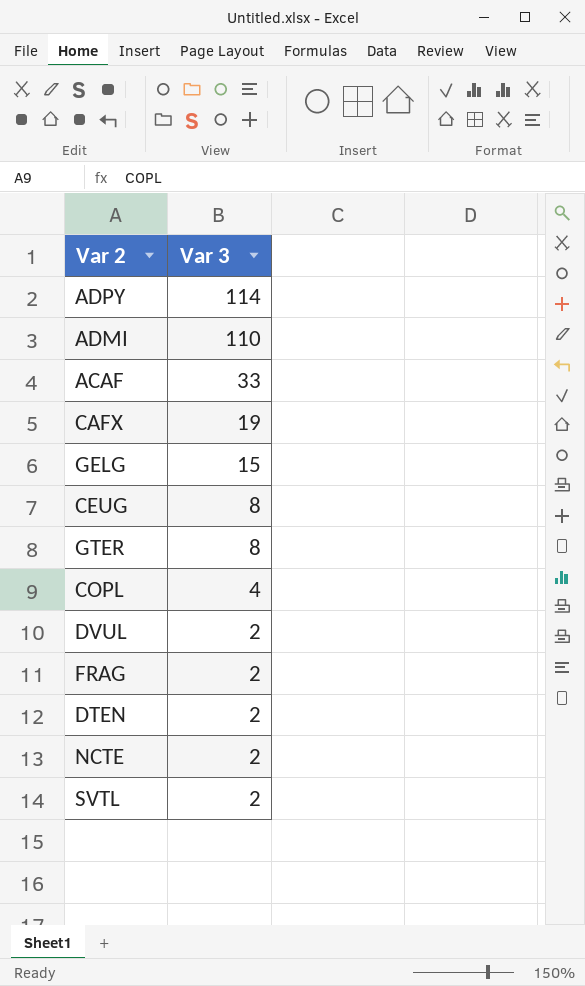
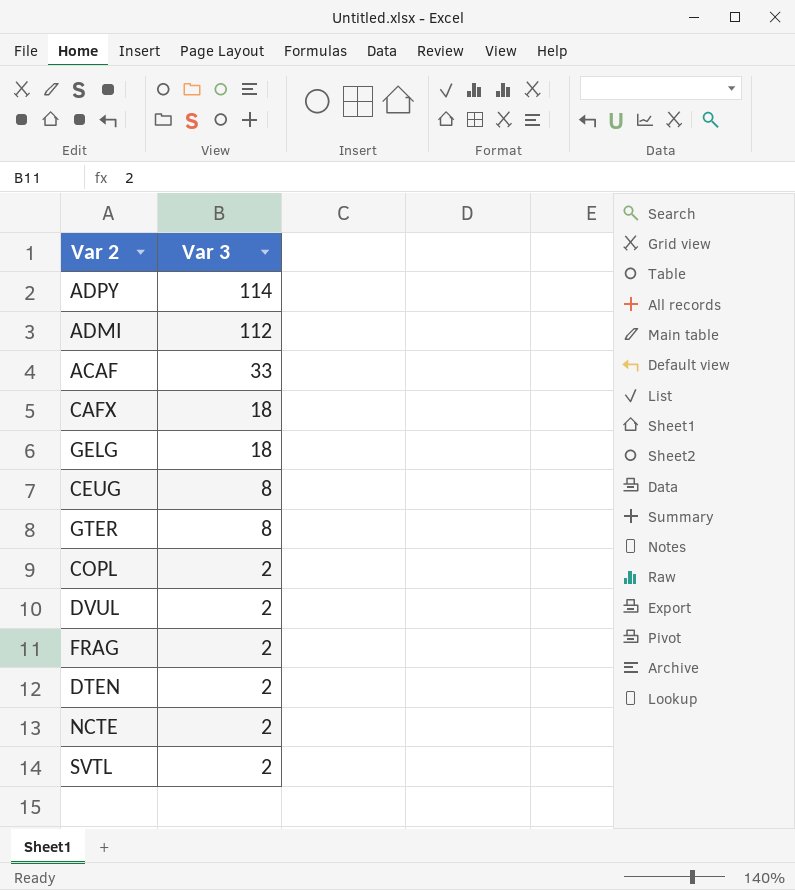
ADMI | Var 3: 110 -> 112
CAFX | Var 3: 19 -> 18
GELG | Var 3: 15 -> 18
COPL | Var 3: 4 -> 2

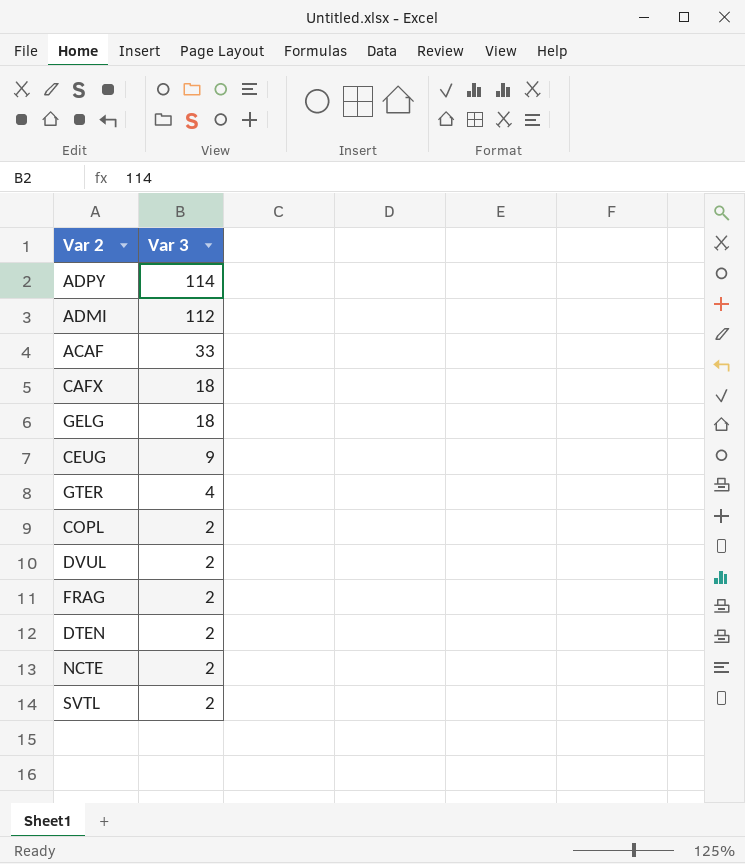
CEUG | Var 3: 8 -> 9
GTER | Var 3: 8 -> 4

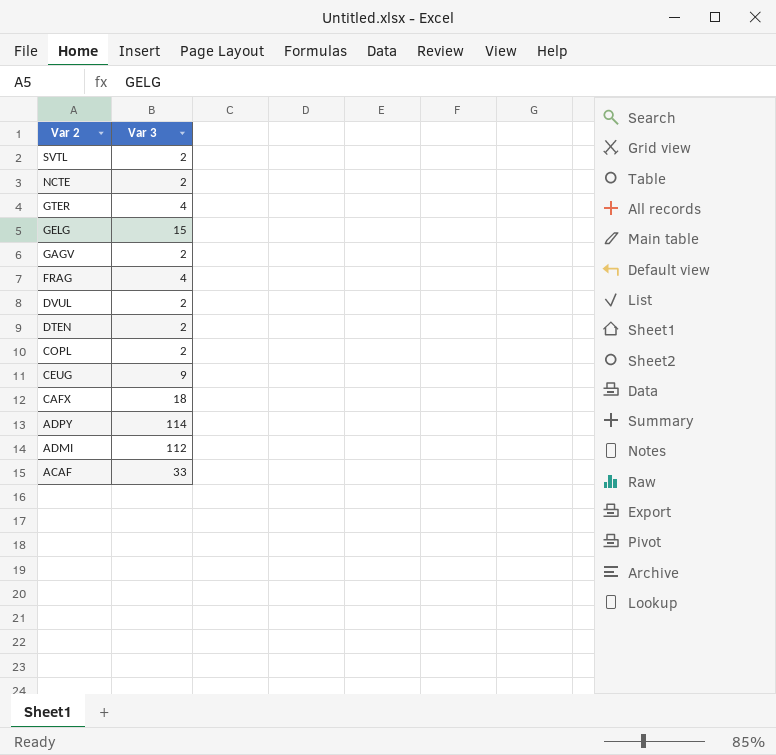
row order: Var 3 descending -> Var 2 descending
GELG | Var 3: 18 -> 15
row GAGV: none -> 2
FRAG | Var 3: 2 -> 4

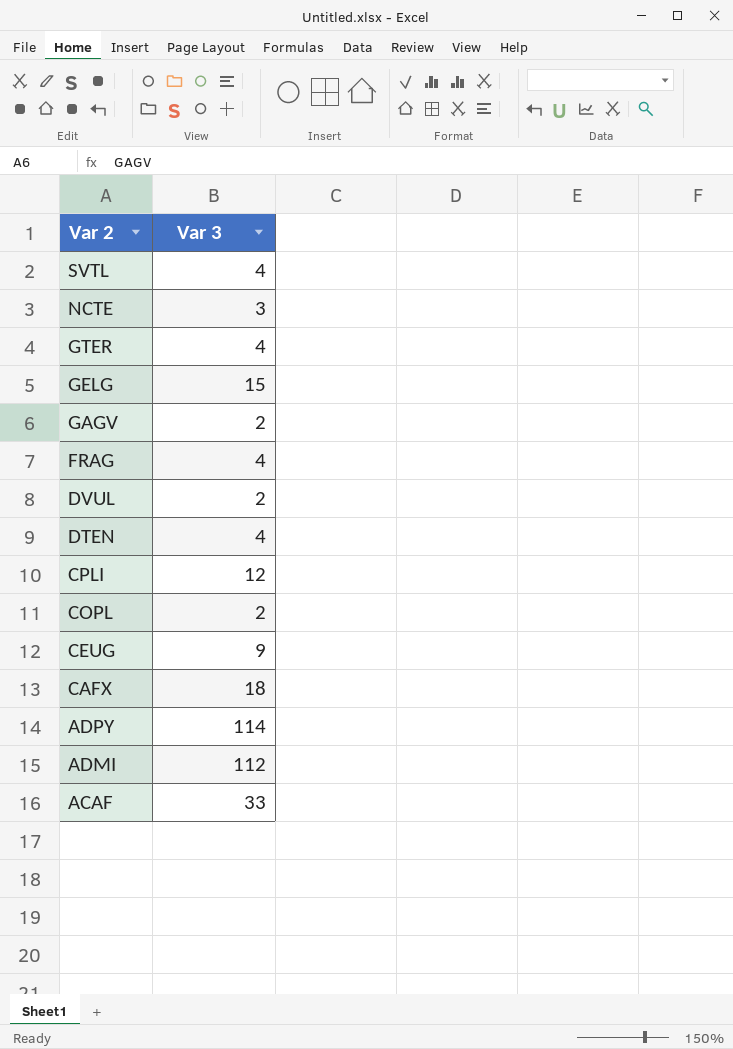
SVTL | Var 3: 2 -> 4
NCTE | Var 3: 2 -> 3
DTEN | Var 3: 2 -> 4
row CPLI: none -> 12

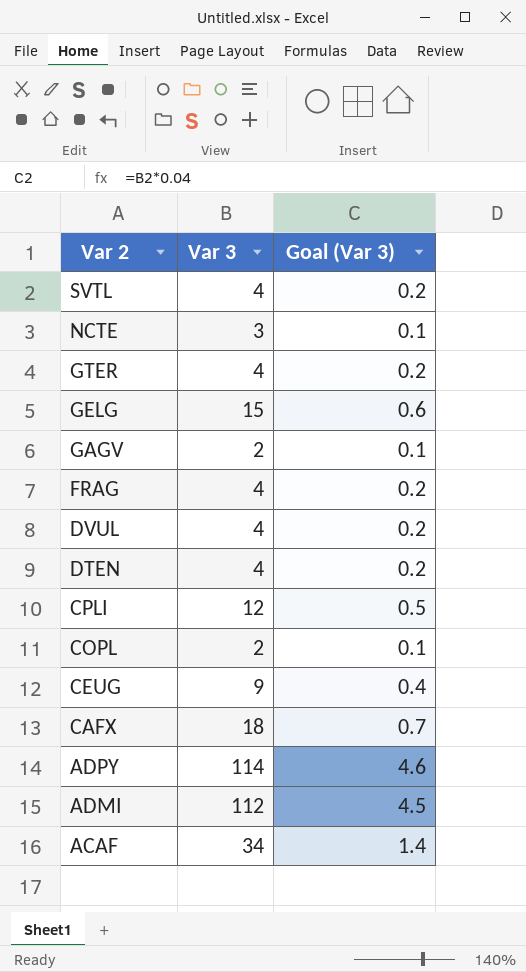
column Goal (Var 3) | formula: none -> [Var 3] * 0.04
DVUL | Var 3: 2 -> 4
ACAF | Var 3: 33 -> 34

